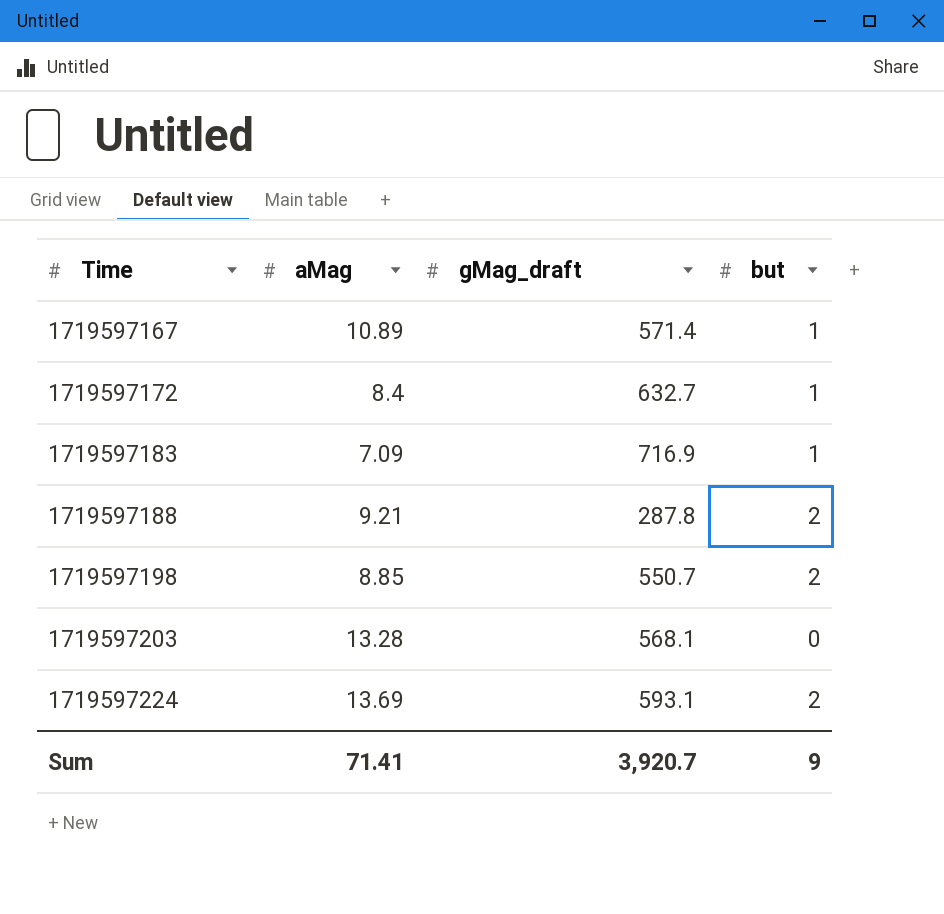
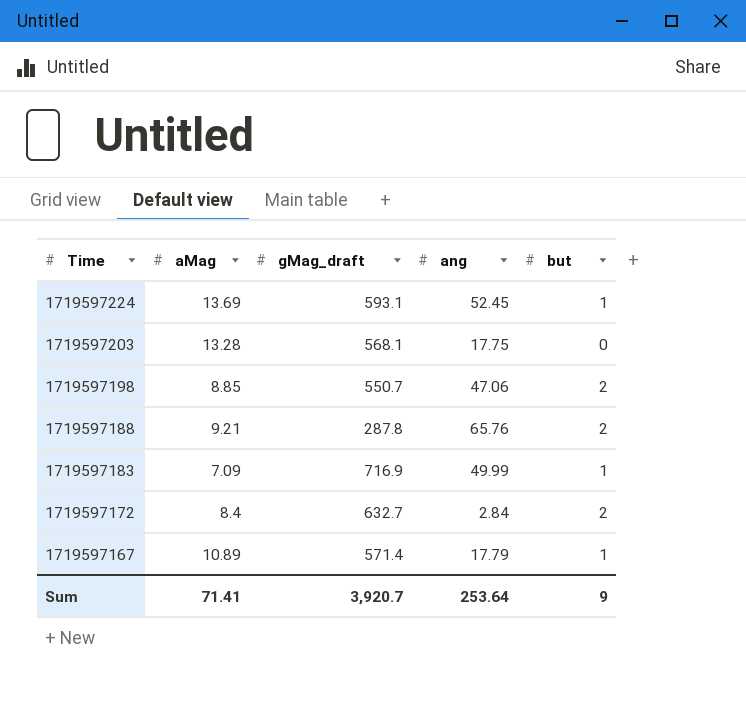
row order: Time ascending -> Time descending
column ang | position: none -> 4
1719597224 | but: 2 -> 1
1719597172 | but: 1 -> 2

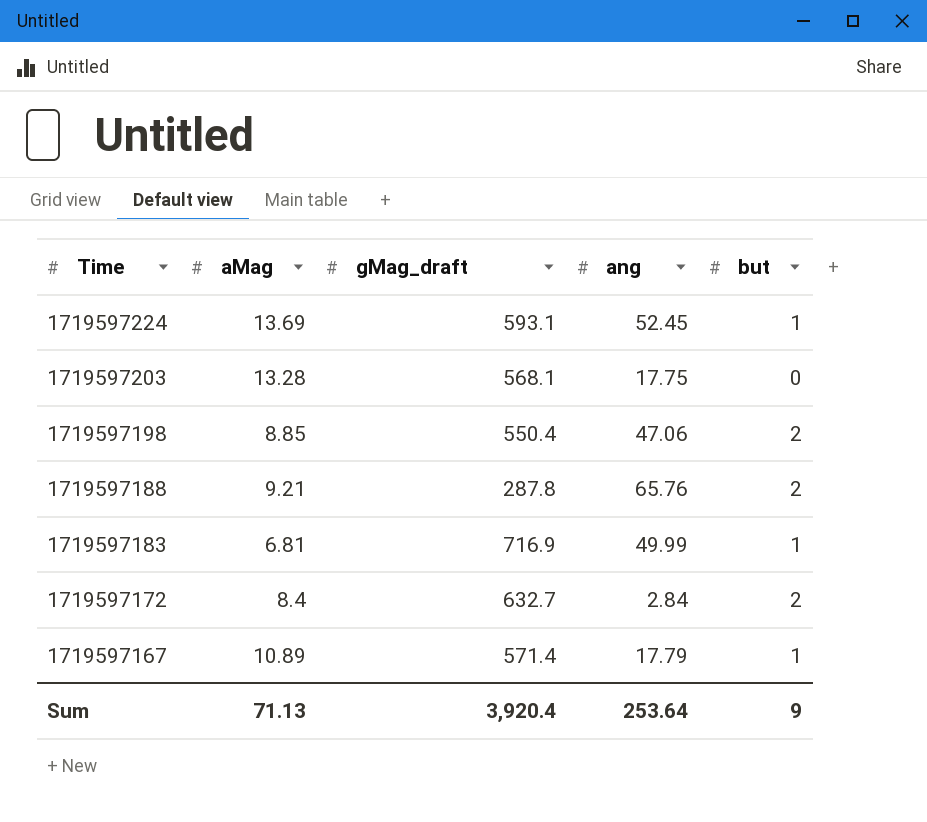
1719597198 | gMag_draft: 550.7 -> 550.4
1719597183 | aMag: 7.09 -> 6.81
Sum | aMag: 71.41 -> 71.13
Sum | gMag_draft: 3,920.7 -> 3,920.4

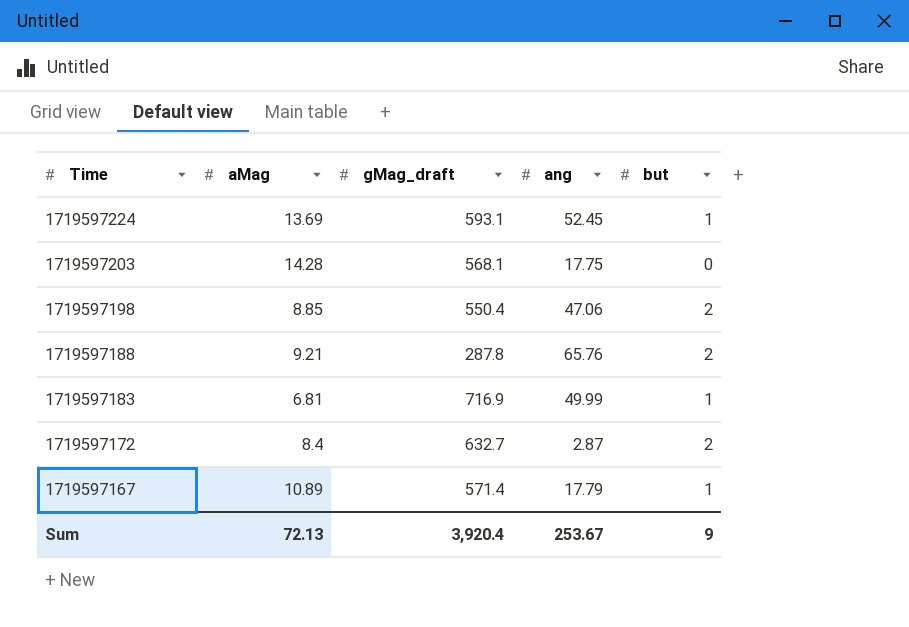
1719597203 | aMag: 13.28 -> 14.28
1719597172 | ang: 2.84 -> 2.87
Sum | aMag: 71.13 -> 72.13
Sum | ang: 253.64 -> 253.67

